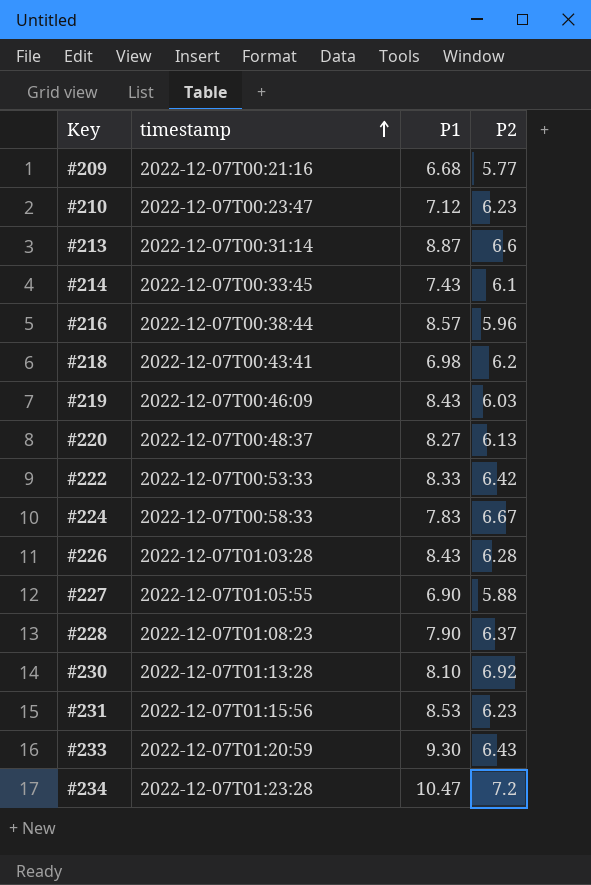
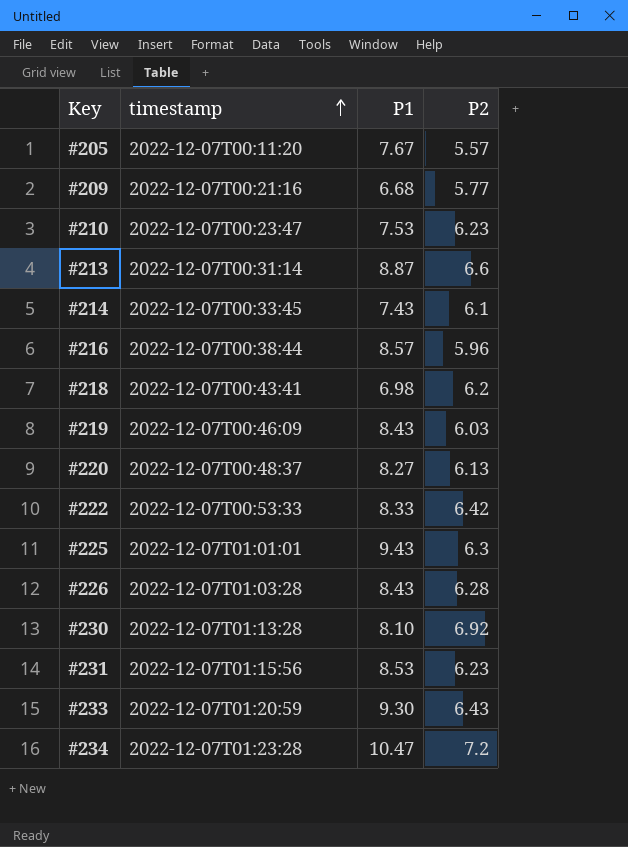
row #224: 2022-12-07T00:58:33 | 7.83 | 6.67 -> none
row #227: 2022-12-07T01:05:55 | 6.90 | 5.88 -> none
row #228: 2022-12-07T01:08:23 | 7.90 | 6.37 -> none
row #205: none -> 2022-12-07T00:11:20 | 7.67 | 5.57
#210 | P1: 7.12 -> 7.53
row #225: none -> 2022-12-07T01:01:01 | 9.43 | 6.3

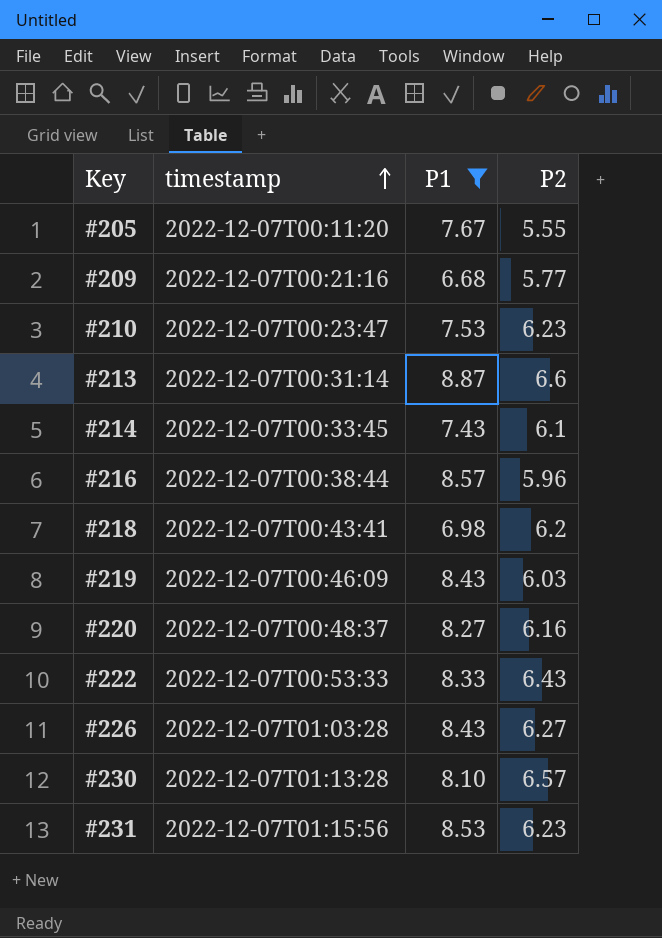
filter: none -> P1 <= 8.87
#205 | P2: 5.57 -> 5.55
#220 | P2: 6.13 -> 6.16
#222 | P2: 6.42 -> 6.43
#226 | P2: 6.28 -> 6.27
#230 | P2: 6.92 -> 6.57

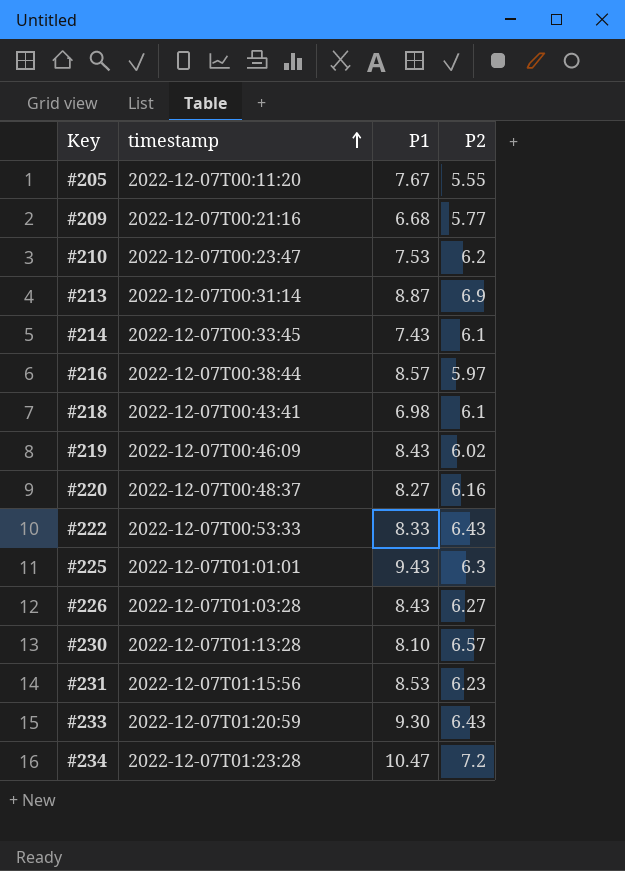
filter: P1 <= 8.87 -> none
#210 | P2: 6.23 -> 6.2
#213 | P2: 6.6 -> 6.9
#216 | P2: 5.96 -> 5.97
#218 | P2: 6.2 -> 6.1
#219 | P2: 6.03 -> 6.02

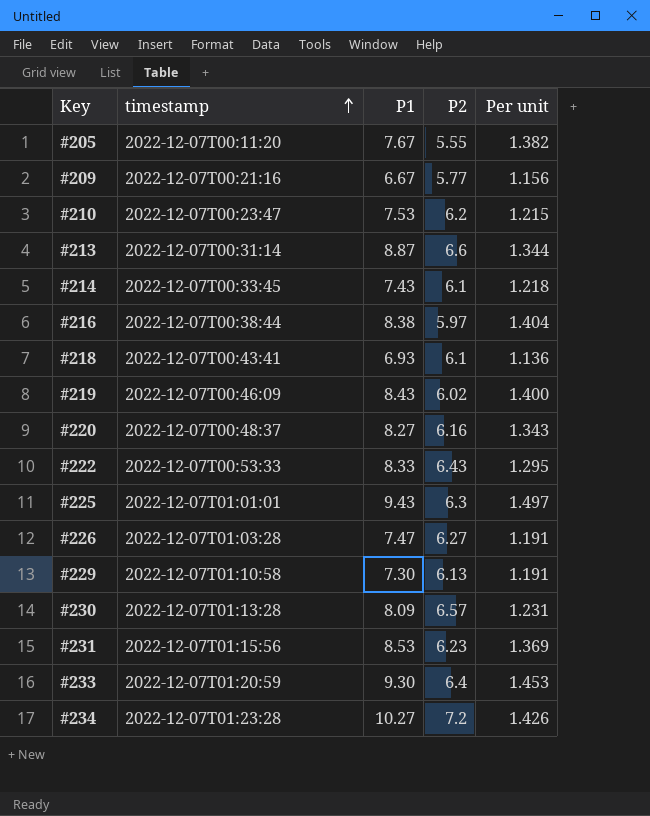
column Per unit | formula: none -> [P1] / [P2]
#209 | P1: 6.68 -> 6.67
#213 | P2: 6.9 -> 6.6
#216 | P1: 8.57 -> 8.38
#218 | P1: 6.98 -> 6.93
#226 | P1: 8.43 -> 7.47
row #229: none -> 2022-12-07T01:10:58 | 7.30 | 6.13 | 1.191
#230 | P1: 8.10 -> 8.09
#233 | P2: 6.43 -> 6.4
#234 | P1: 10.47 -> 10.27

